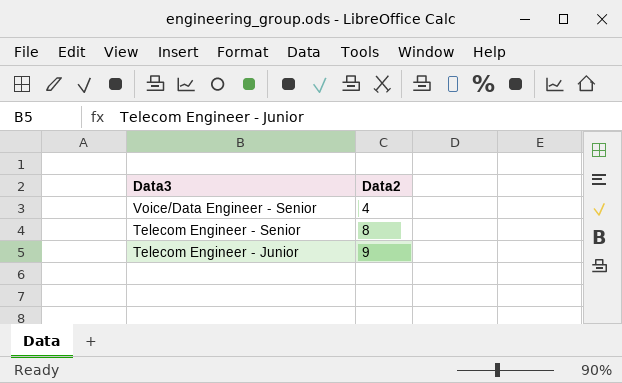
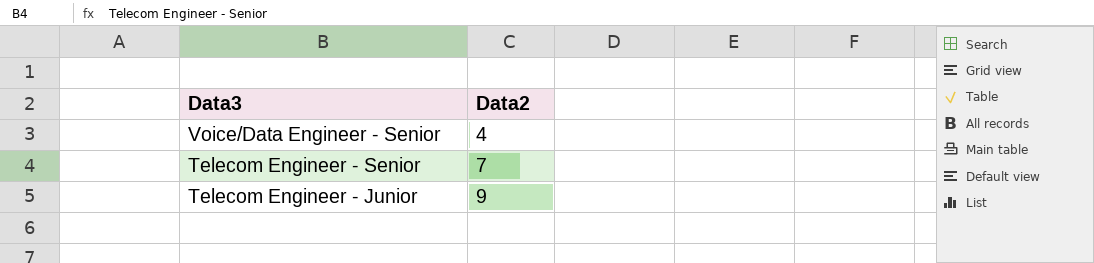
Telecom Engineer - Senior | Data2: 8 -> 7

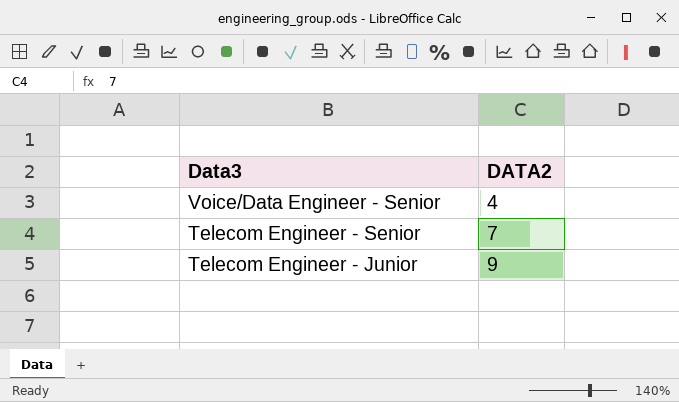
column name: Data2 -> DATA2

